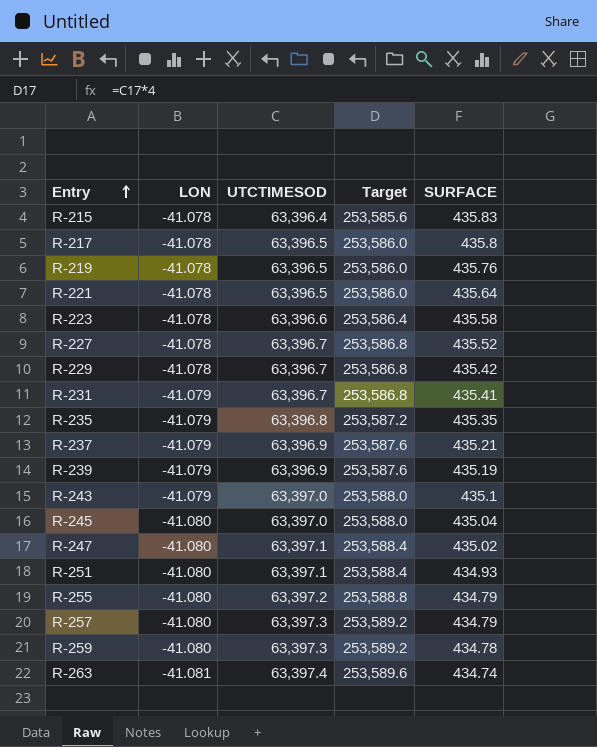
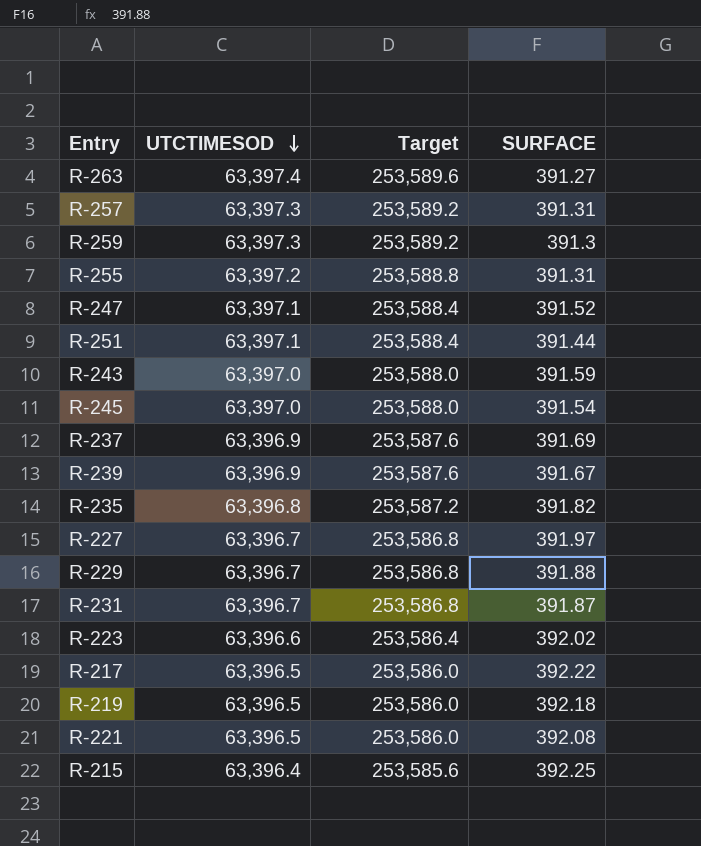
row order: Entry ascending -> UTCTIMESOD descending
column LON | position: 2 -> none
R-263 | SURFACE: 434.74 -> 391.27
R-257 | SURFACE: 434.79 -> 391.31
R-259 | SURFACE: 434.78 -> 391.3
R-255 | SURFACE: 434.79 -> 391.31
R-247 | SURFACE: 435.02 -> 391.52
R-251 | SURFACE: 434.93 -> 391.44
R-243 | SURFACE: 435.1 -> 391.59
R-245 | SURFACE: 435.04 -> 391.54
R-237 | SURFACE: 435.21 -> 391.69
R-239 | SURFACE: 435.19 -> 391.67
R-235 | SURFACE: 435.35 -> 391.82
R-227 | SURFACE: 435.52 -> 391.97
R-229 | SURFACE: 435.42 -> 391.88
R-231 | SURFACE: 435.41 -> 391.87
R-223 | SURFACE: 435.58 -> 392.02
R-217 | SURFACE: 435.8 -> 392.22
R-219 | SURFACE: 435.76 -> 392.18
R-221 | SURFACE: 435.64 -> 392.08
R-215 | SURFACE: 435.83 -> 392.25

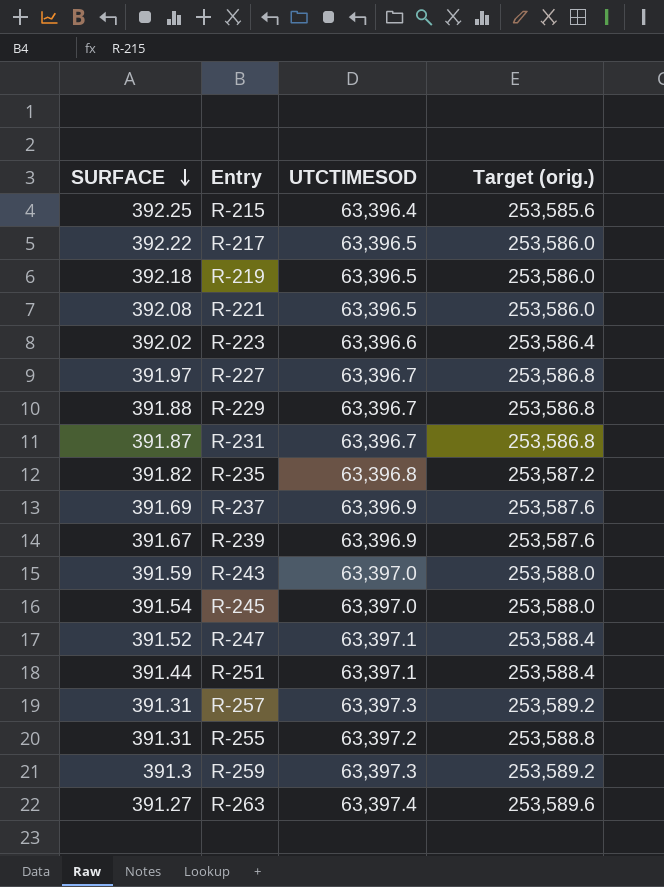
row order: UTCTIMESOD descending -> SURFACE descending
column SURFACE | position: 4 -> 1
column name: Target -> Target (orig.)

